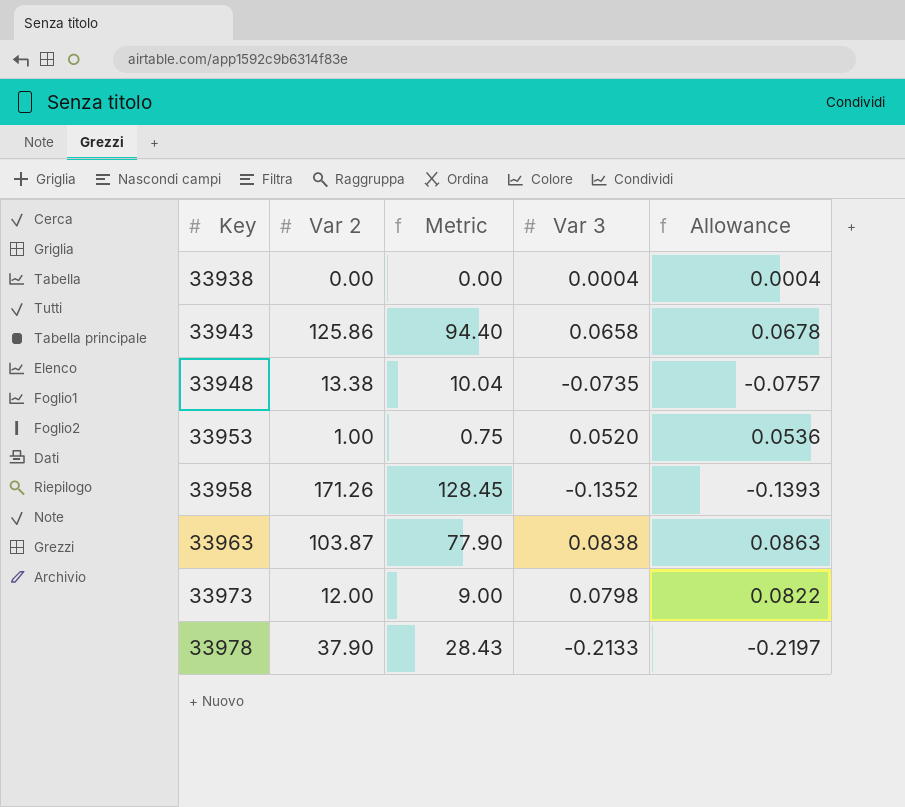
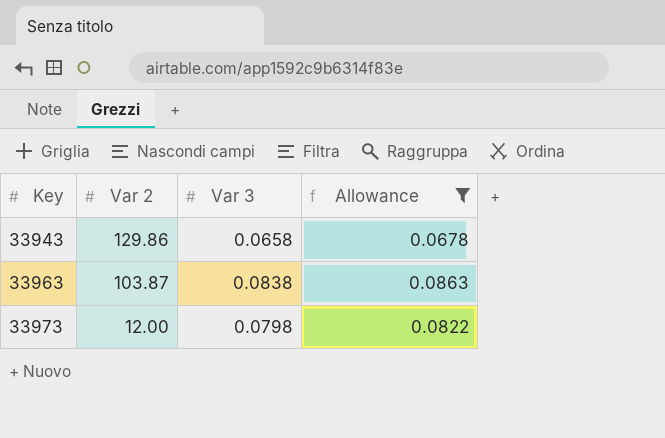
filter: none -> Allowance >= 0.0678
column Metric | formula: [Var 2] * 0.75 -> none
33943 | Var 2: 125.86 -> 129.86

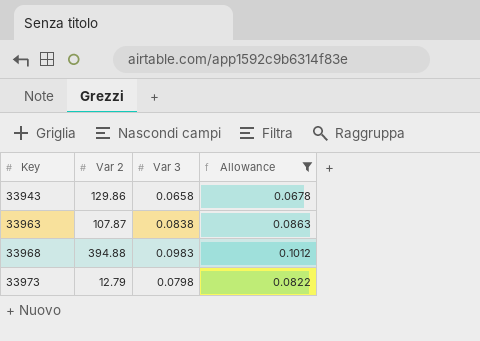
33963 | Var 2: 103.87 -> 107.87
row 33968: none -> 394.88 | 0.0983 | 0.1012
33973 | Var 2: 12.00 -> 12.79

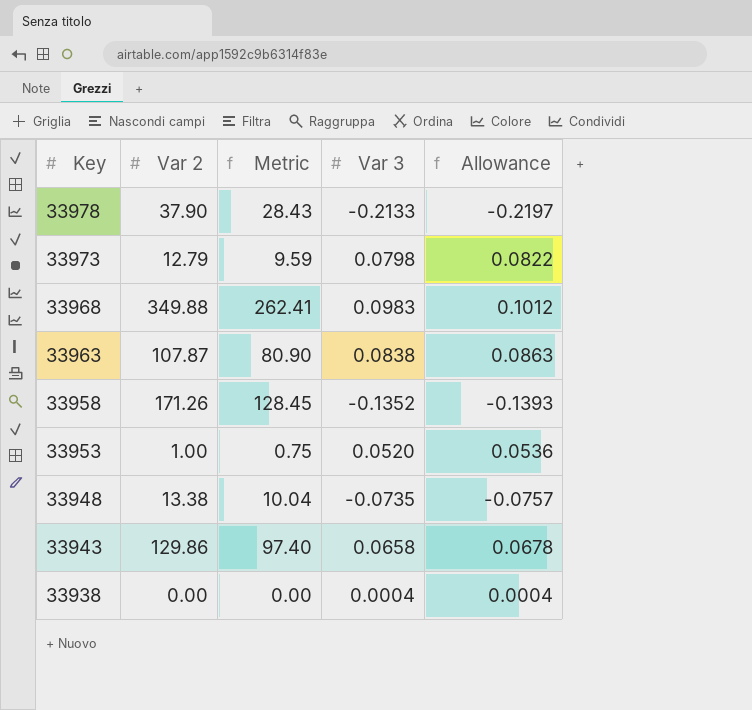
filter: Allowance >= 0.0678 -> none
row order: Key ascending -> Key descending
column Metric | formula: none -> [Var 2] * 0.75
33968 | Var 2: 394.88 -> 349.88

